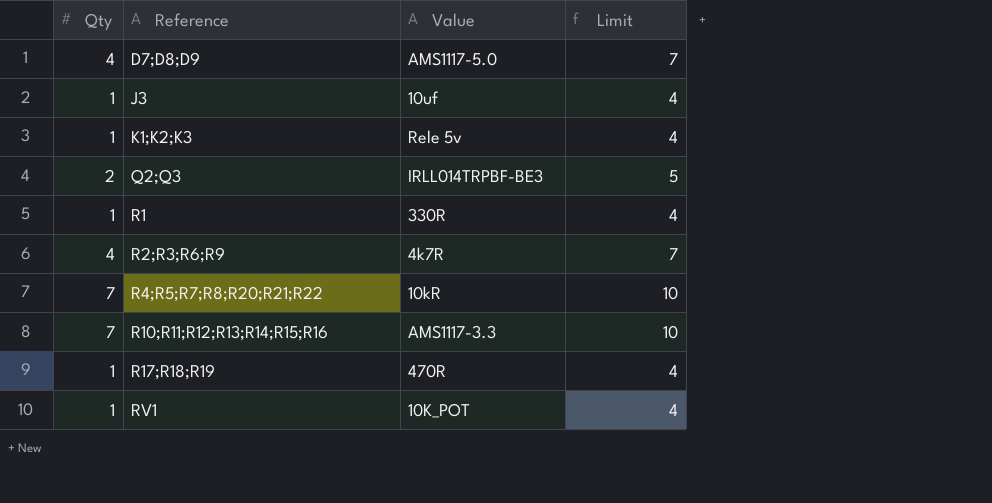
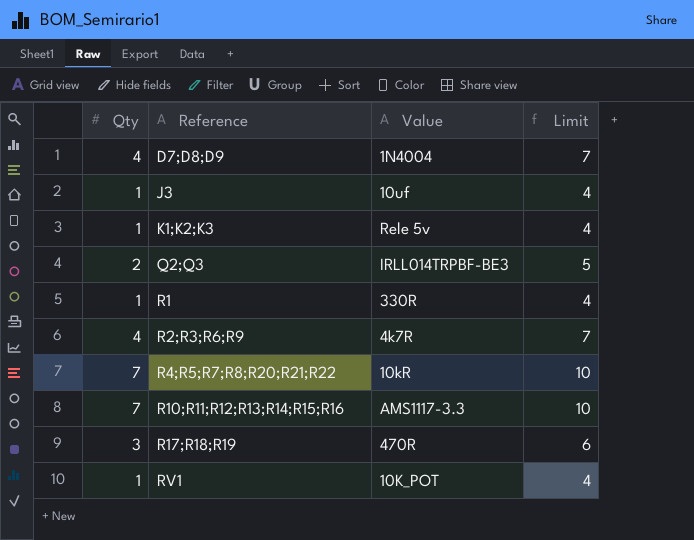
D7;D8;D9 | Value: AMS1117-5.0 -> 1N4004
R17;R18;R19 | Qty: 1 -> 3
R17;R18;R19 | Limit: 4 -> 6

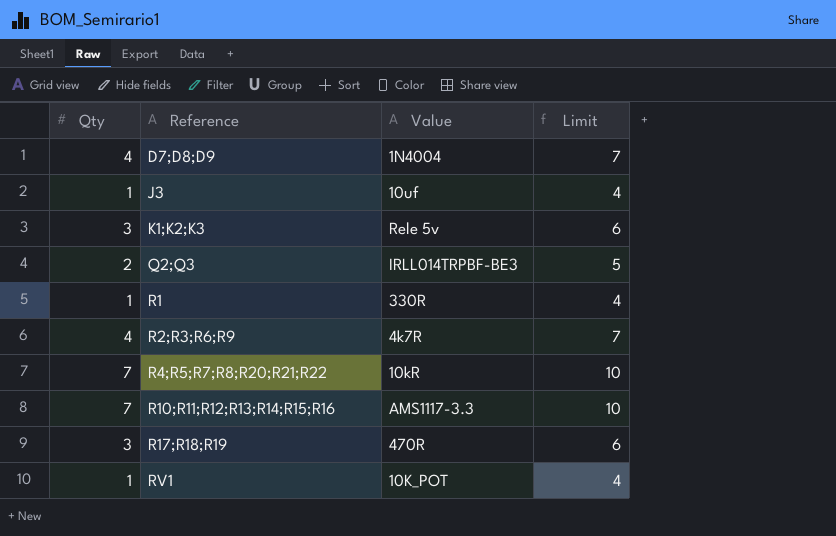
K1;K2;K3 | Qty: 1 -> 3
K1;K2;K3 | Limit: 4 -> 6

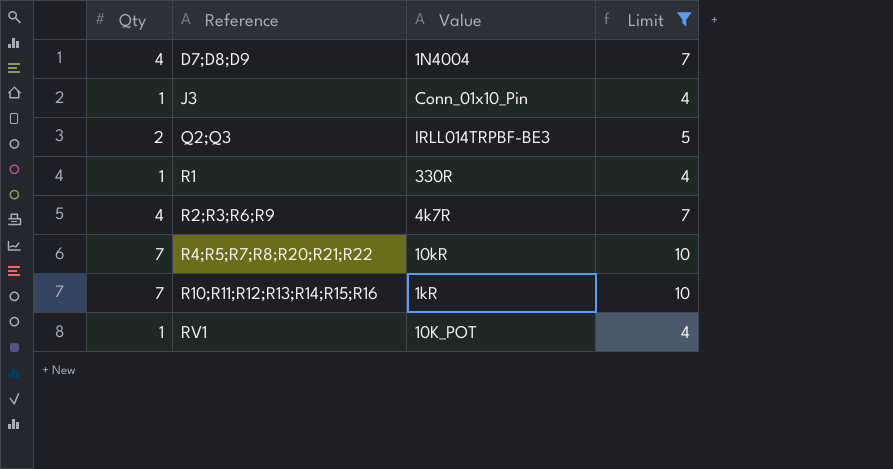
filter: none -> Limit != 6
J3 | Value: 10uf -> Conn_01x10_Pin
R10;R11;R12;R13;R14;R15;R16 | Value: AMS1117-3.3 -> 1kR

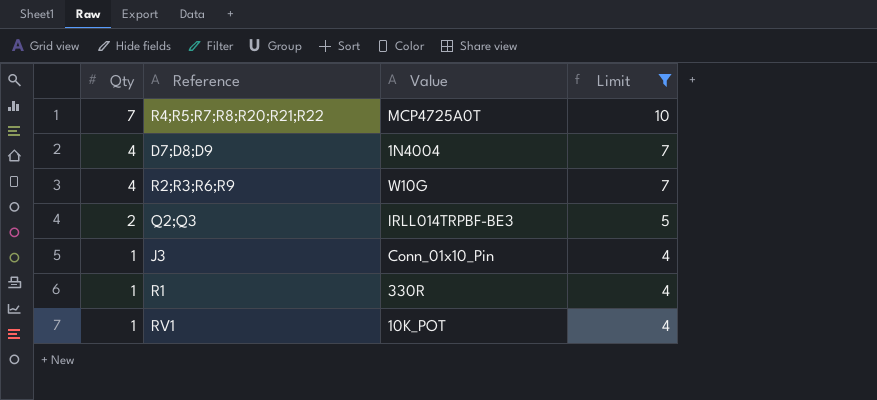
row order: Reference ascending -> Qty descending
row R10;R11;R12;R13;R14;R15;R16: 7 | 1kR | 10 -> none
R4;R5;R7;R8;R20;R21;R22 | Value: 10kR -> MCP4725A0T
R2;R3;R6;R9 | Value: 4k7R -> W10G

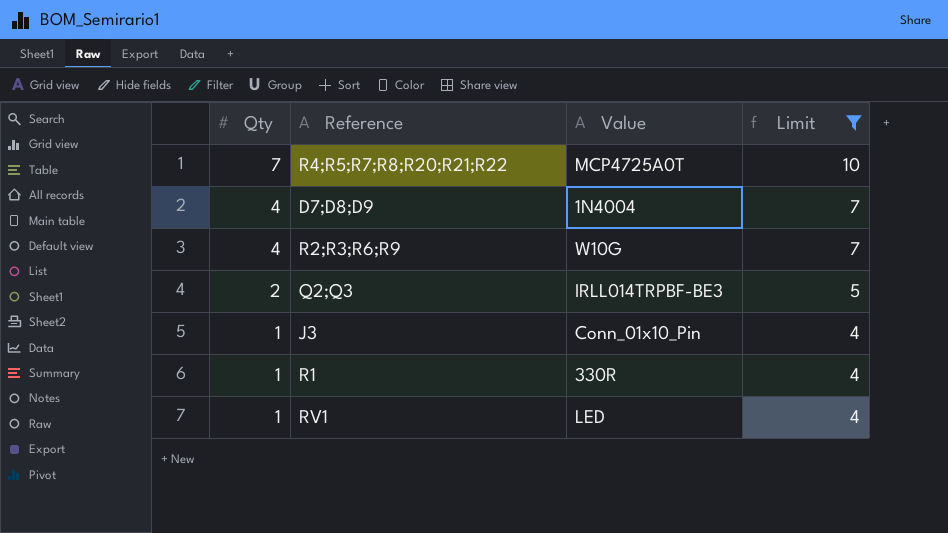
RV1 | Value: 10K_POT -> LED

